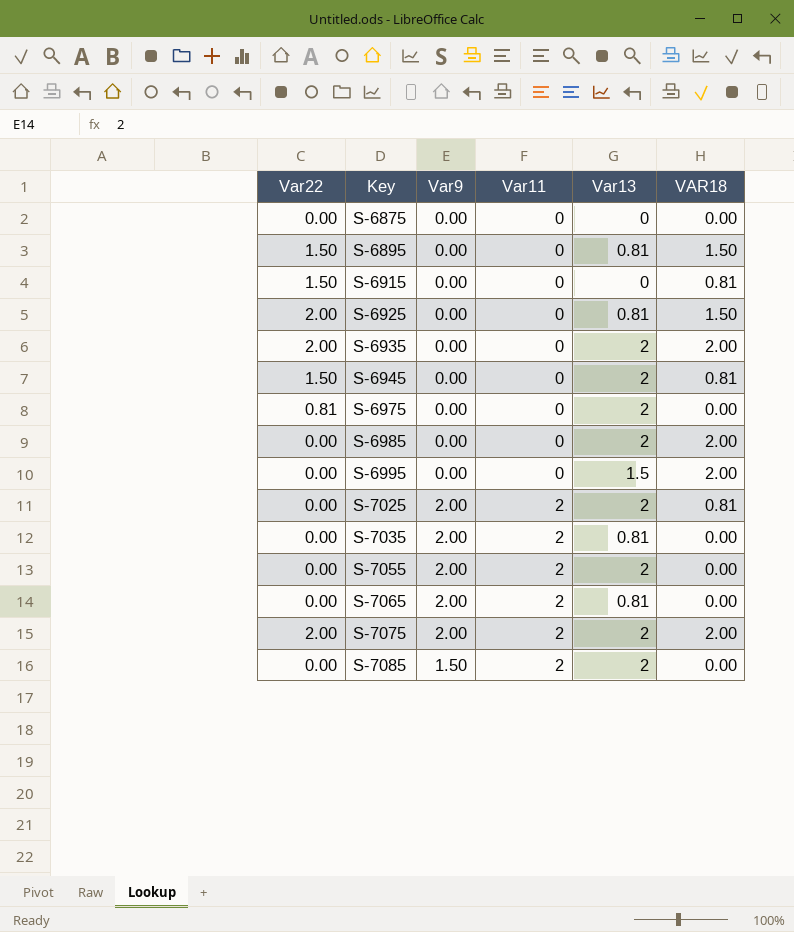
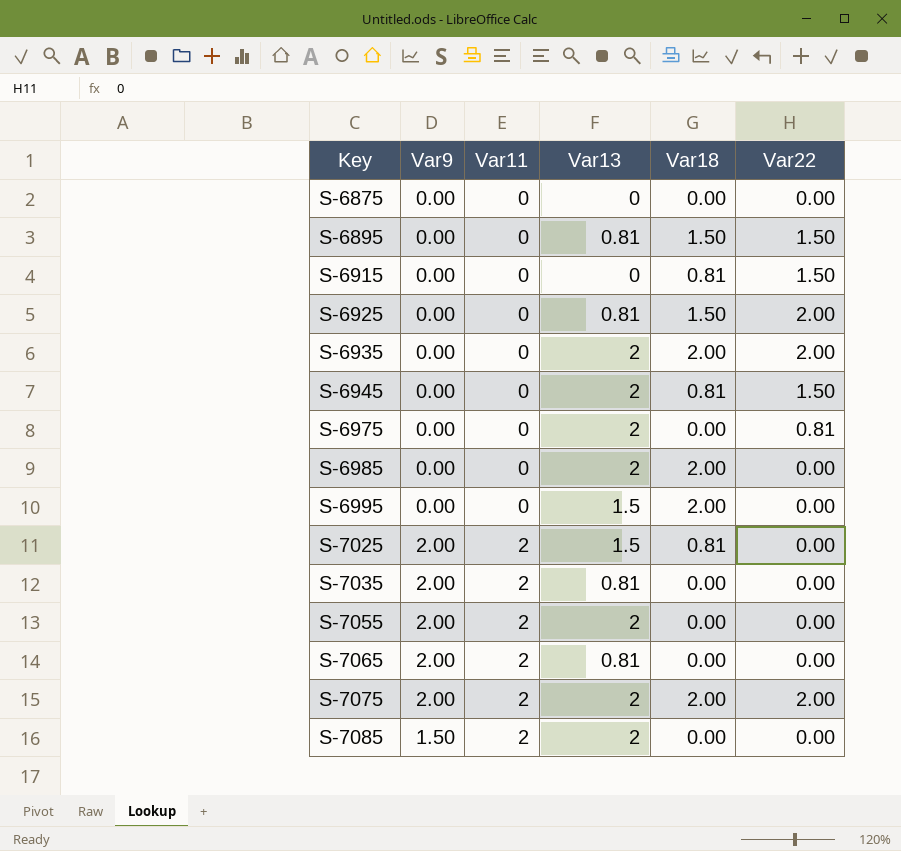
column name: VAR18 -> Var18
column Var22 | position: 1 -> 6
S-7025 | Var13: 2 -> 1.5

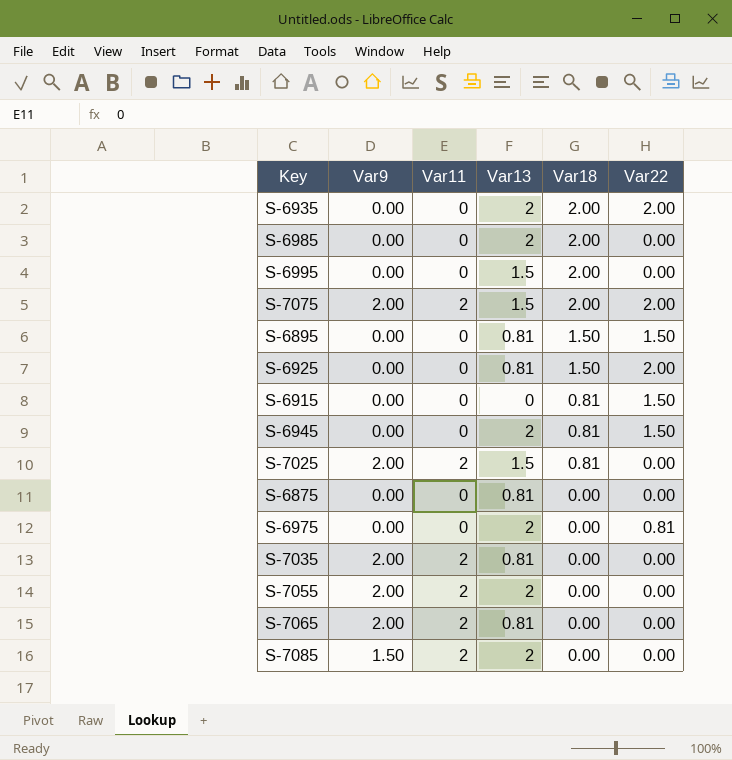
row order: Key ascending -> Var18 descending
S-7075 | Var13: 2 -> 1.5
S-6875 | Var13: 0 -> 0.81

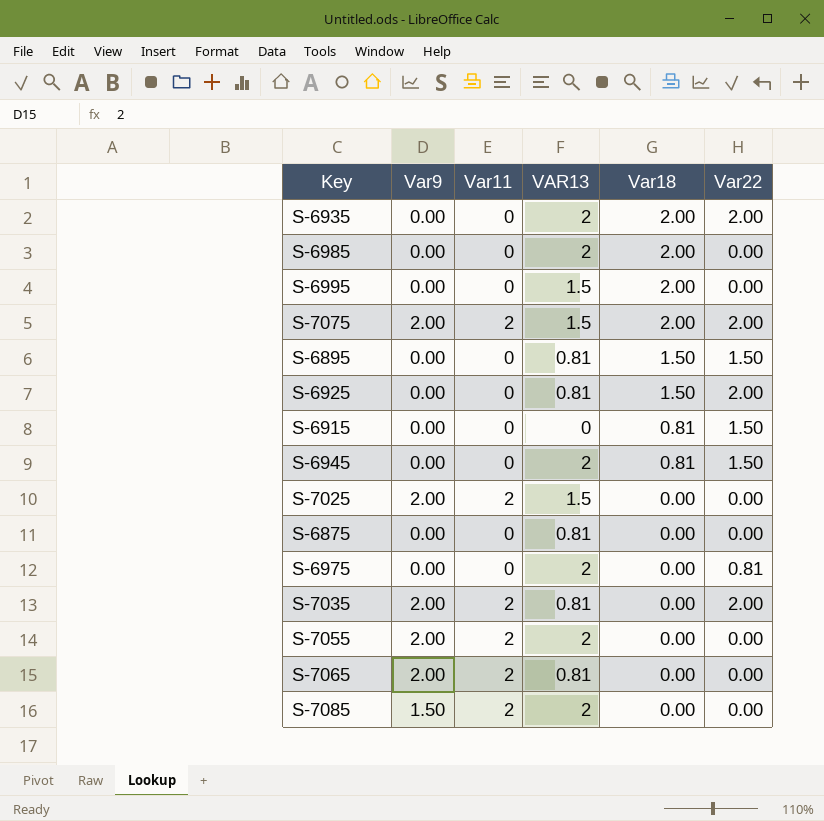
column name: Var13 -> VAR13
S-7025 | Var18: 0.81 -> 0.00
S-7035 | Var22: 0.00 -> 2.00

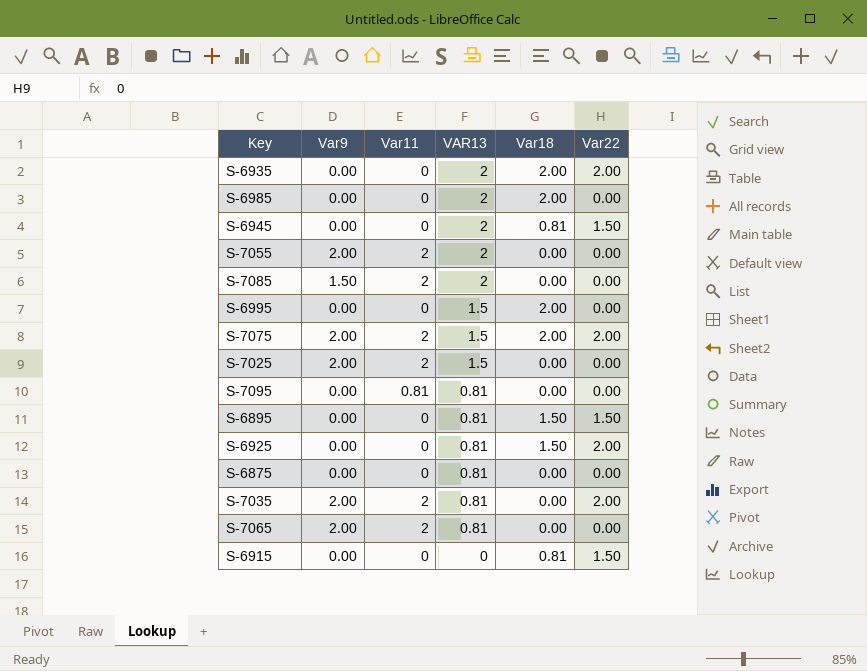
row order: Var18 descending -> VAR13 descending
row S-6975: 0.00 | 0 | 2 | 0.00 | 0.81 -> none
row S-7095: none -> 0.00 | 0.81 | 0.81 | 0.00 | 0.00

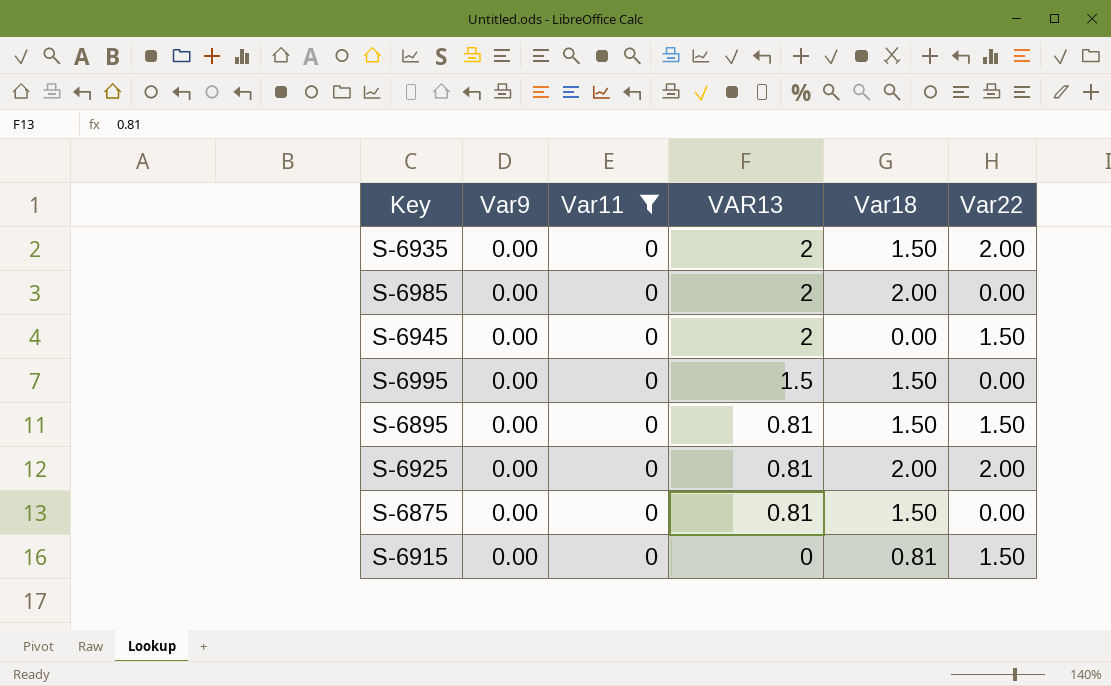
filter: none -> Var11 = 0
S-6935 | Var18: 2.00 -> 1.50
S-6945 | Var18: 0.81 -> 0.00
S-6995 | Var18: 2.00 -> 1.50
S-6925 | Var18: 1.50 -> 2.00
S-6875 | Var18: 0.00 -> 1.50

